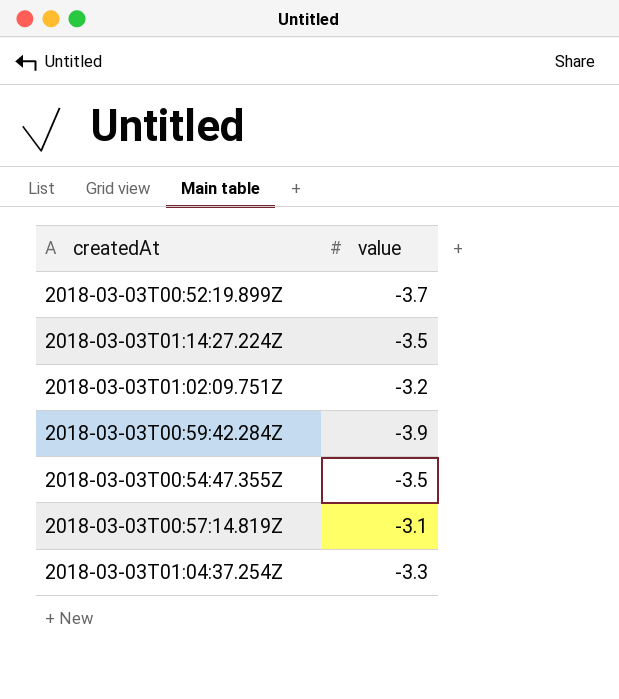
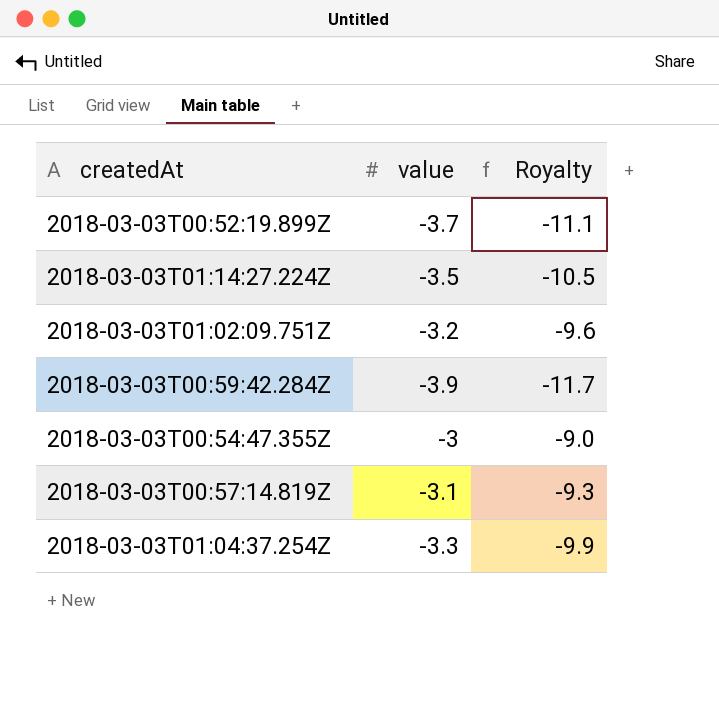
column Royalty | formula: none -> [value] * 3
2018-03-03T00:54:47.355Z | value: -3.5 -> -3

